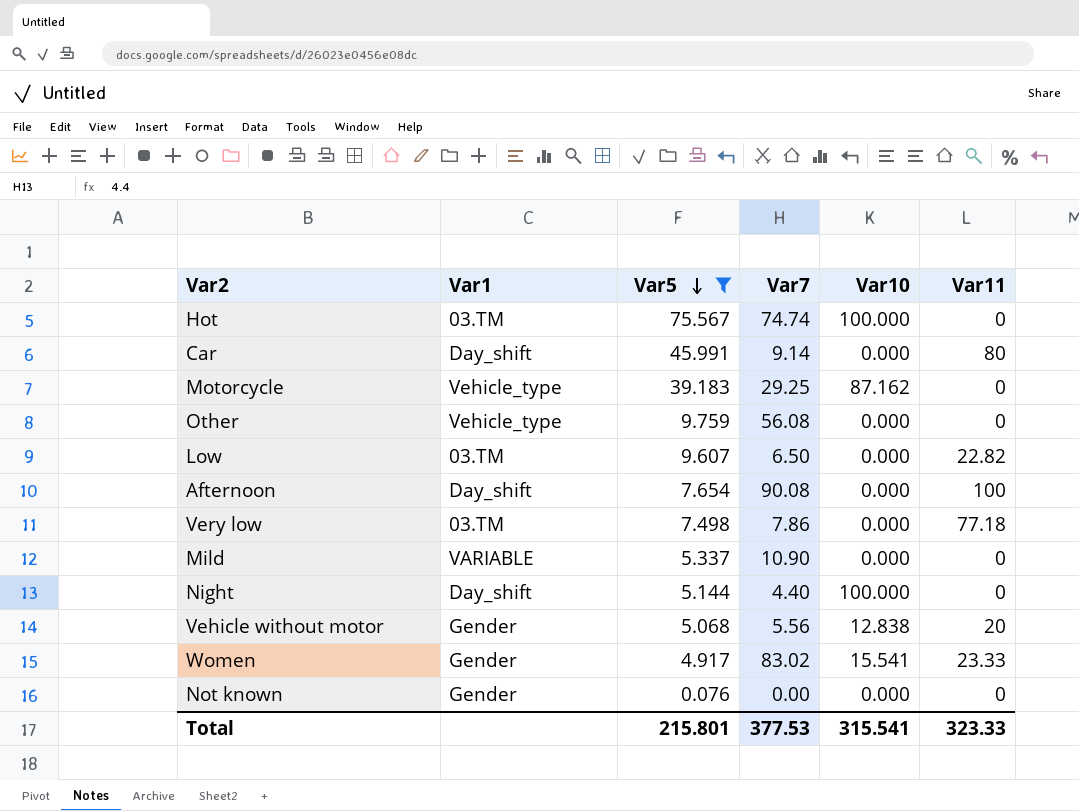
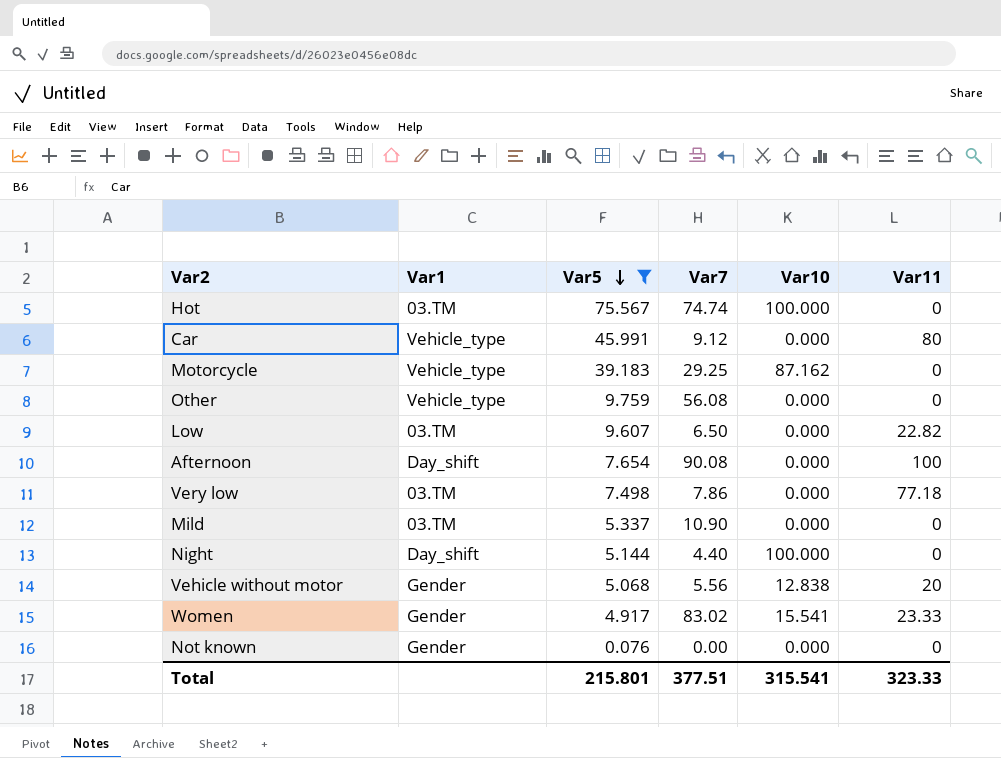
Car | Var1: Day_shift -> Vehicle_type
Car | Var7: 9.14 -> 9.12
Mild | Var1: VARIABLE -> 03.TM
Total | Var7: 377.53 -> 377.51

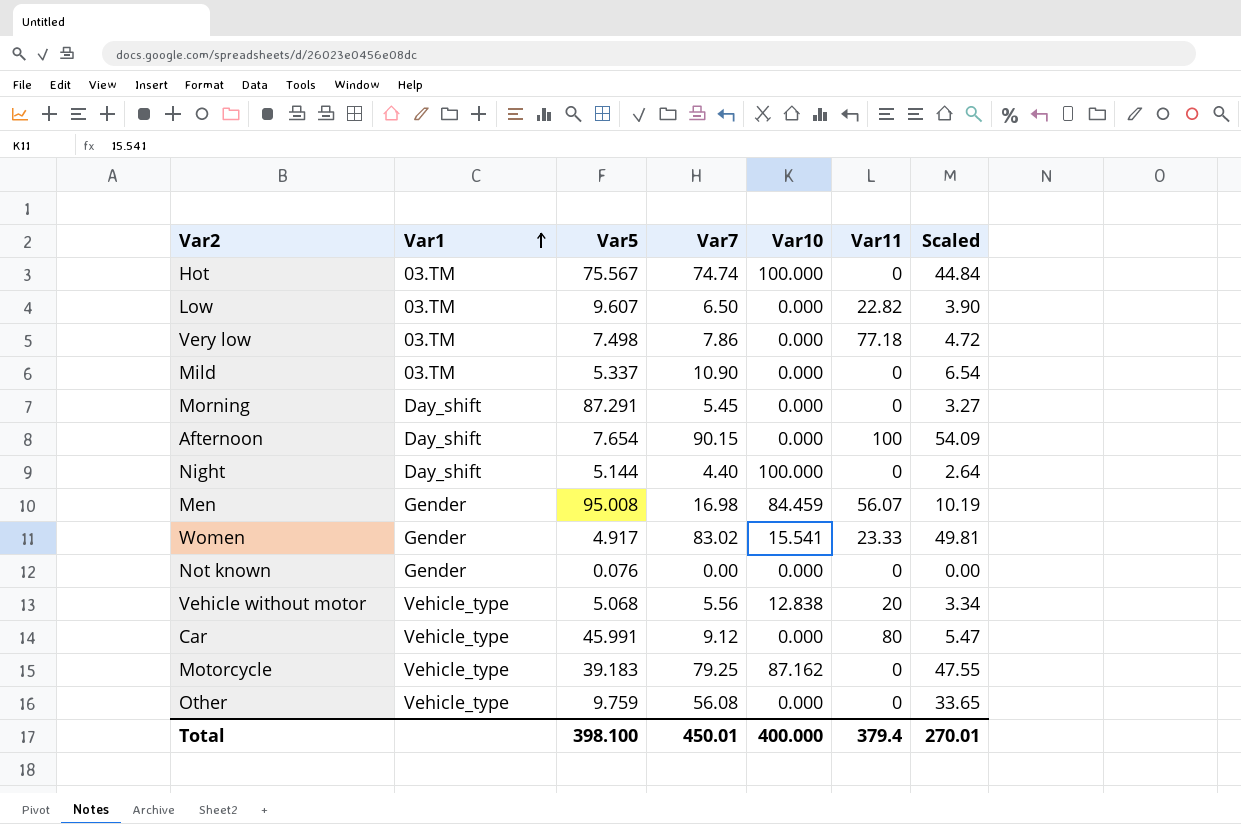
filter: Var5 <= 75.567 -> none
row order: Var5 descending -> Var1 ascending
column Scaled | formula: none -> [Var7] * 0.6
Afternoon | Var7: 90.08 -> 90.15
Vehicle without motor | Var1: Gender -> Vehicle_type
Motorcycle | Var7: 29.25 -> 79.25
Total | Var5: 215.801 -> 398.100
Total | Var7: 377.51 -> 450.01
Total | Var10: 315.541 -> 400.000
Total | Var11: 323.33 -> 379.4

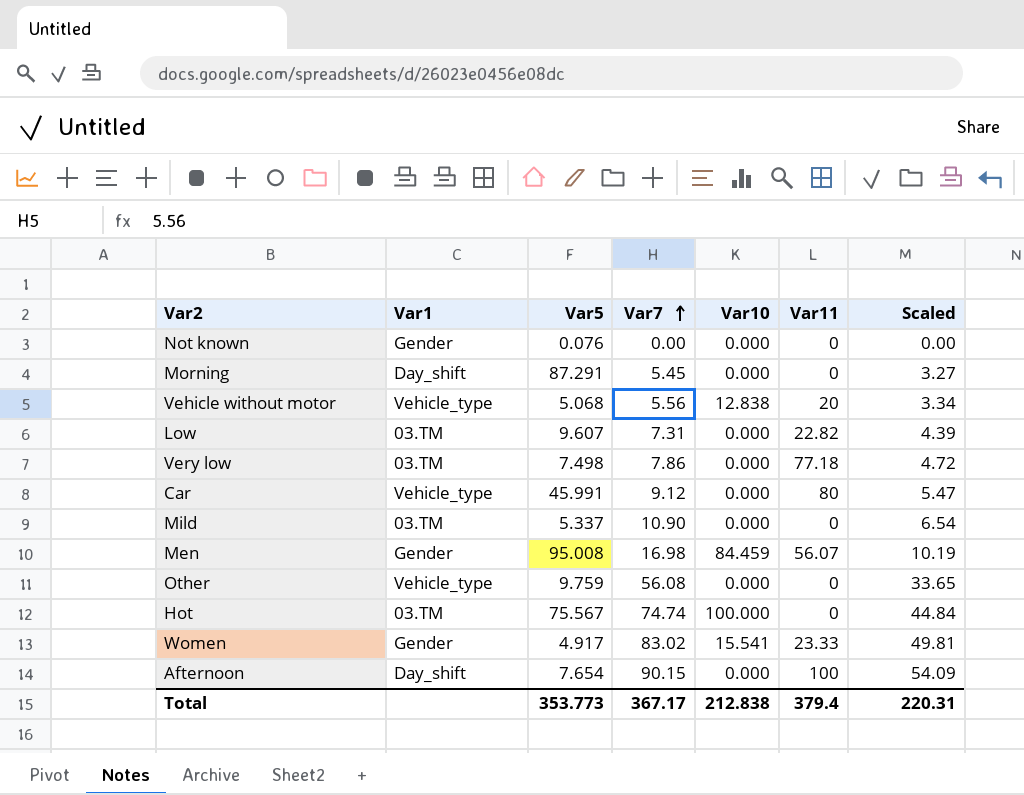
row order: Var1 ascending -> Var7 ascending
row Night: Day_shift | 5.144 | 4.40 | 100.000 | 0 | 2.64 -> none
row Motorcycle: Vehicle_type | 39.183 | 79.25 | 87.162 | 0 | 47.55 -> none
Low | Var7: 6.50 -> 7.31
Low | Scaled: 3.90 -> 4.39
Total | Var5: 398.100 -> 353.773
Total | Var7: 450.01 -> 367.17
Total | Var10: 400.000 -> 212.838
Total | Scaled: 270.01 -> 220.31

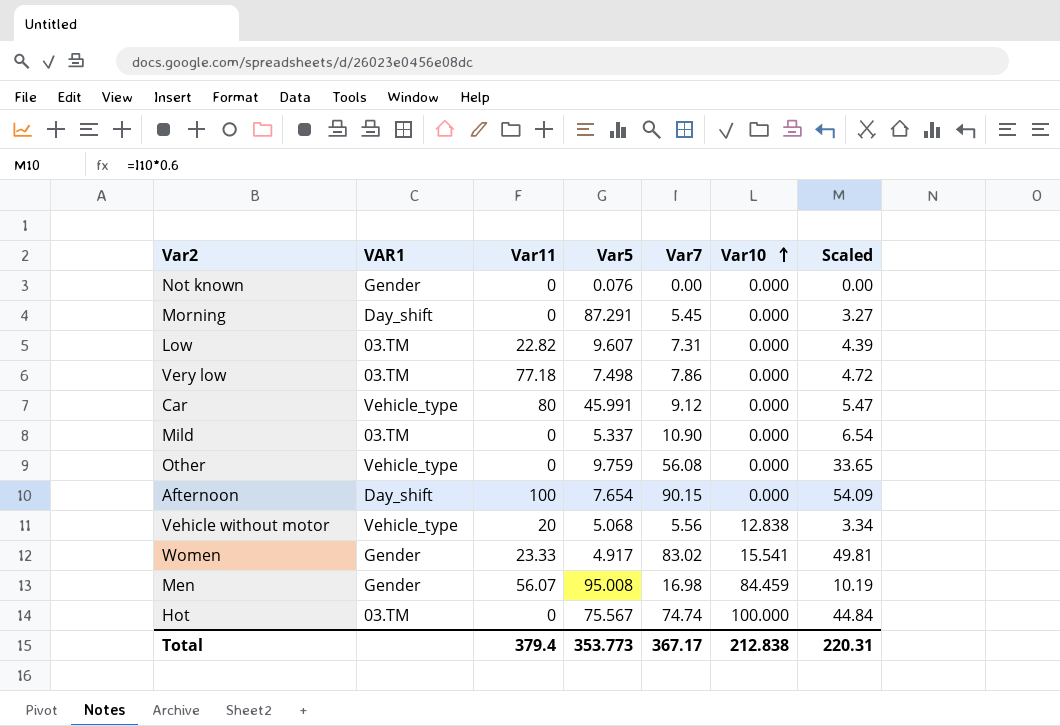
row order: Var7 ascending -> Var10 ascending
column name: Var1 -> VAR1
column Var11 | position: 6 -> 3

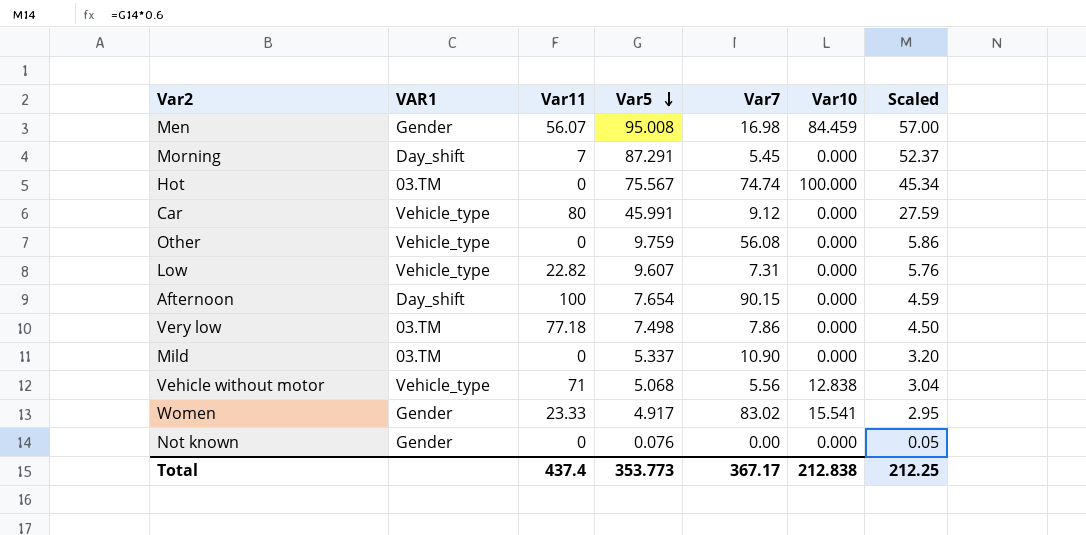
row order: Var10 ascending -> Var5 descending
column Scaled | formula: [Var7] * 0.6 -> [Var5] * 0.6
Morning | Var11: 0 -> 7
Low | VAR1: 03.TM -> Vehicle_type
Vehicle without motor | Var11: 20 -> 71
Total | Var11: 379.4 -> 437.4
Total | Scaled: 220.31 -> 212.25

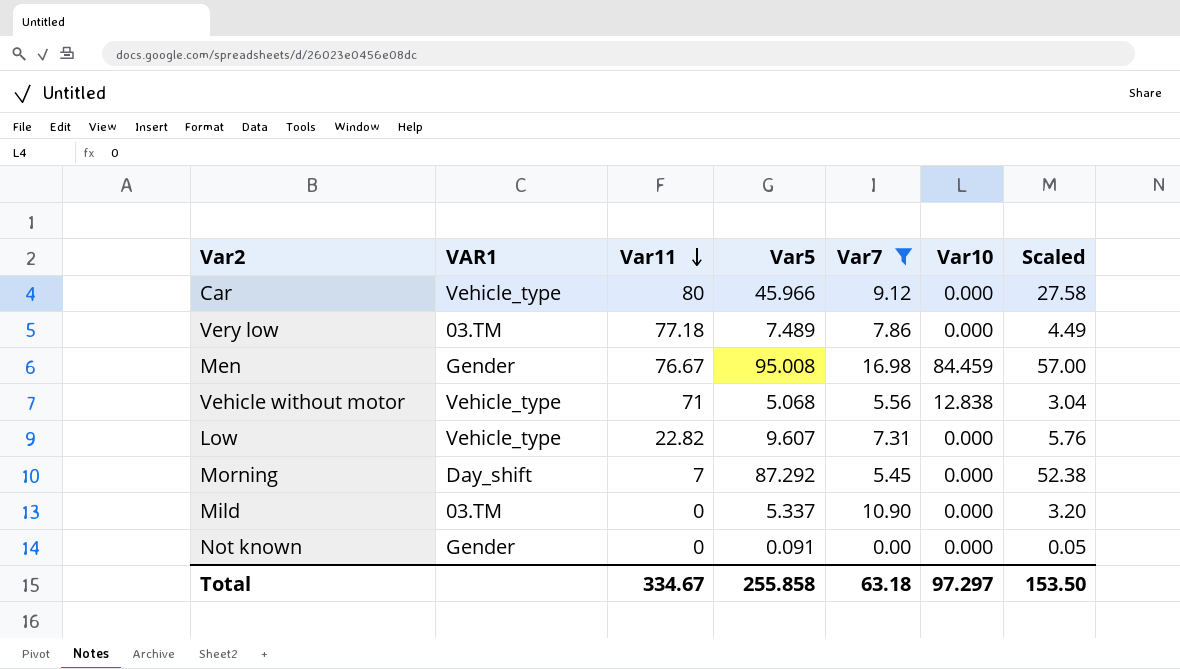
filter: none -> Var7 <= 16.98
row order: Var5 descending -> Var11 descending
Car | Var5: 45.991 -> 45.966
Car | Scaled: 27.59 -> 27.58
Very low | Var5: 7.498 -> 7.489
Very low | Scaled: 4.50 -> 4.49
Men | Var11: 56.07 -> 76.67
Morning | Var5: 87.291 -> 87.292
Morning | Scaled: 52.37 -> 52.38
Not known | Var5: 0.076 -> 0.091
Total | Var11: 437.4 -> 334.67
Total | Var5: 353.773 -> 255.858
Total | Var7: 367.17 -> 63.18
Total | Var10: 212.838 -> 97.297
Total | Scaled: 212.25 -> 153.50

